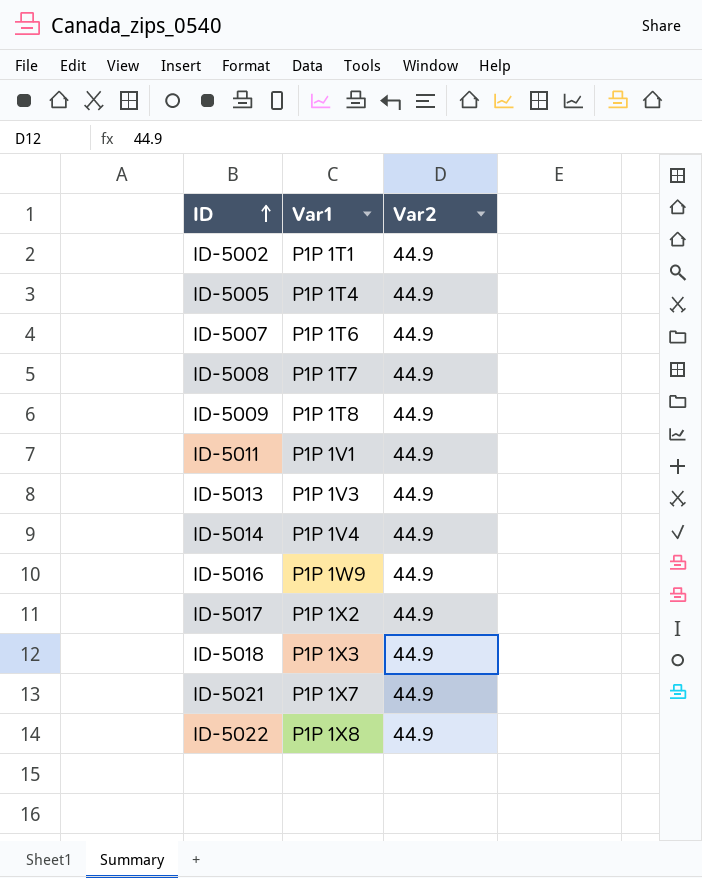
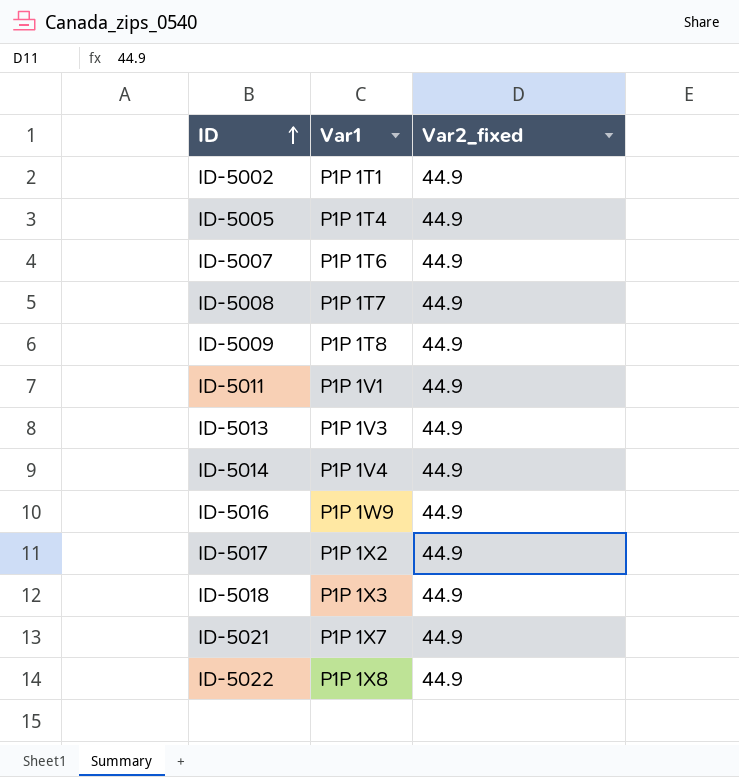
column name: Var2 -> Var2_fixed

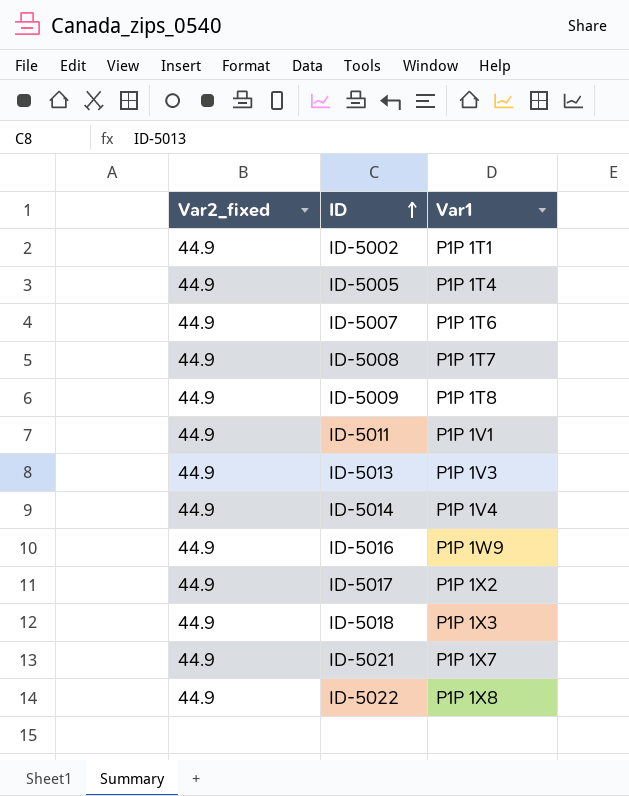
column Var2_fixed | position: 3 -> 1

